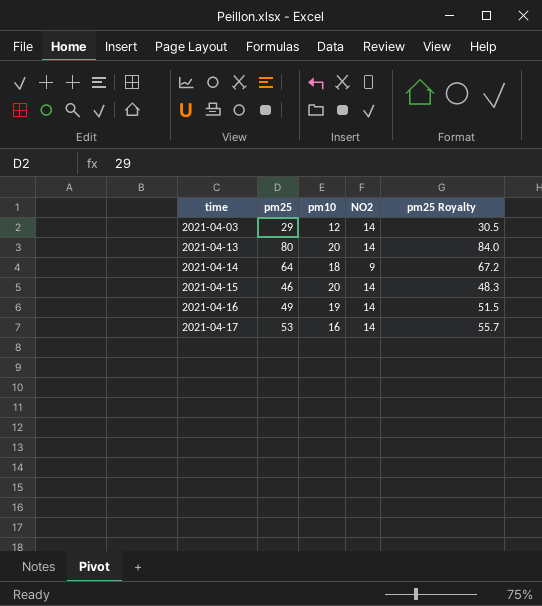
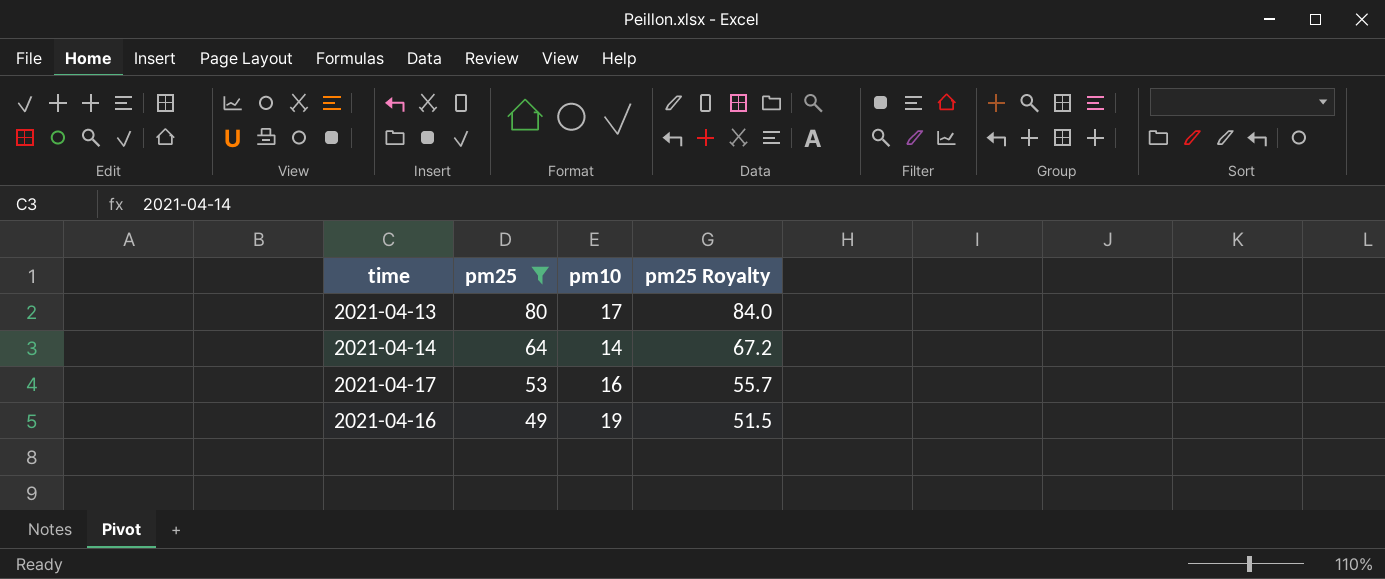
filter: none -> pm25 >= 49
row order: time ascending -> pm25 descending
column NO2 | position: 4 -> none
2021-04-13 | pm10: 20 -> 17
2021-04-14 | pm10: 18 -> 14

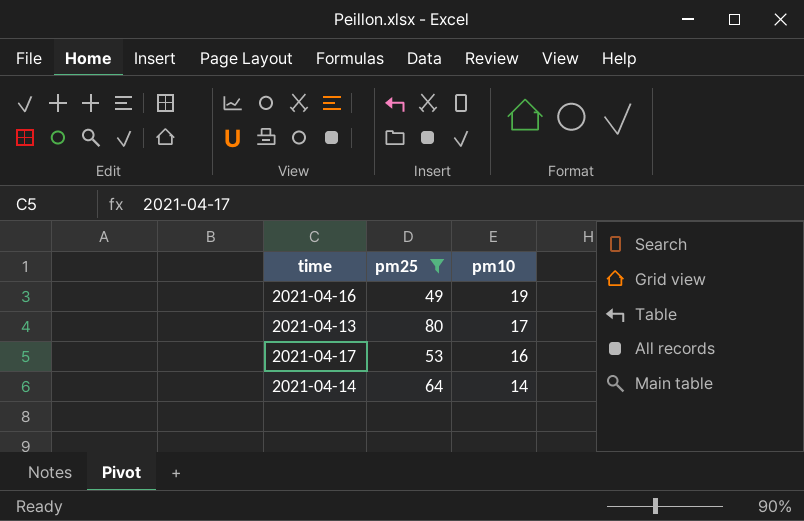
row order: pm25 descending -> pm10 descending
column pm25 Royalty | formula: [pm25] * 1.05 -> none

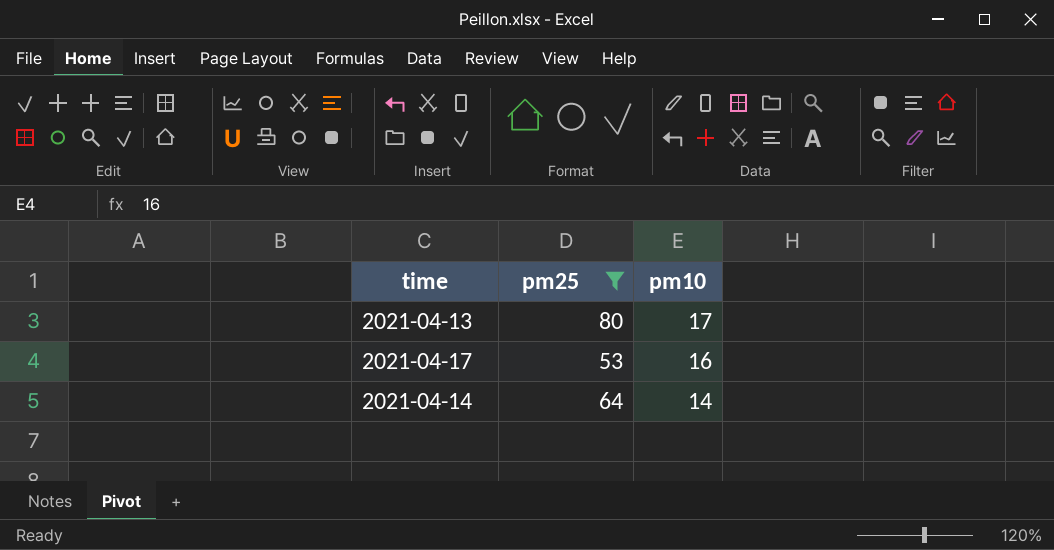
row 2021-04-16: 49 | 19 -> none

